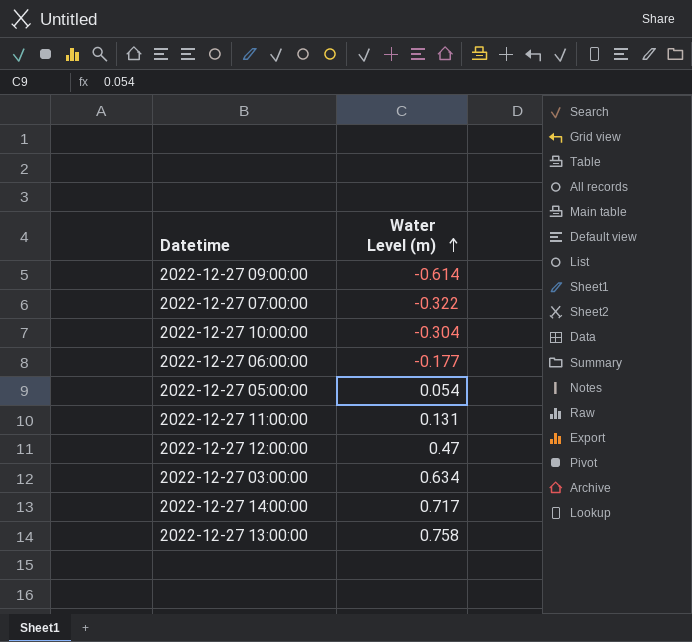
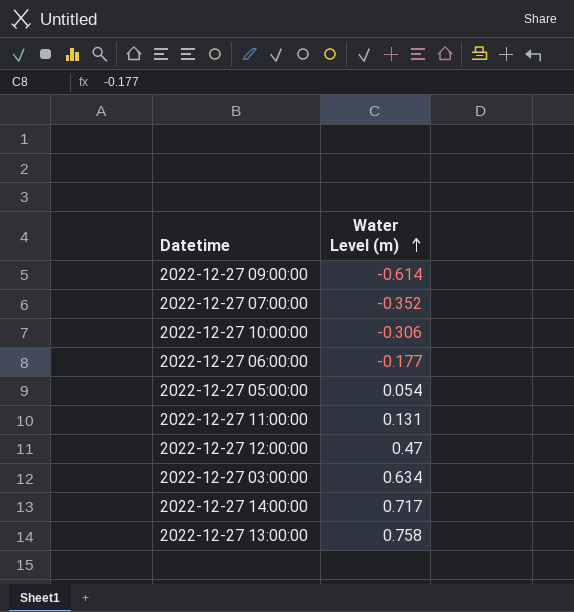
2022-12-27 07:00:00 | Water Level (m): -0.322 -> -0.352
2022-12-27 10:00:00 | Water Level (m): -0.304 -> -0.306

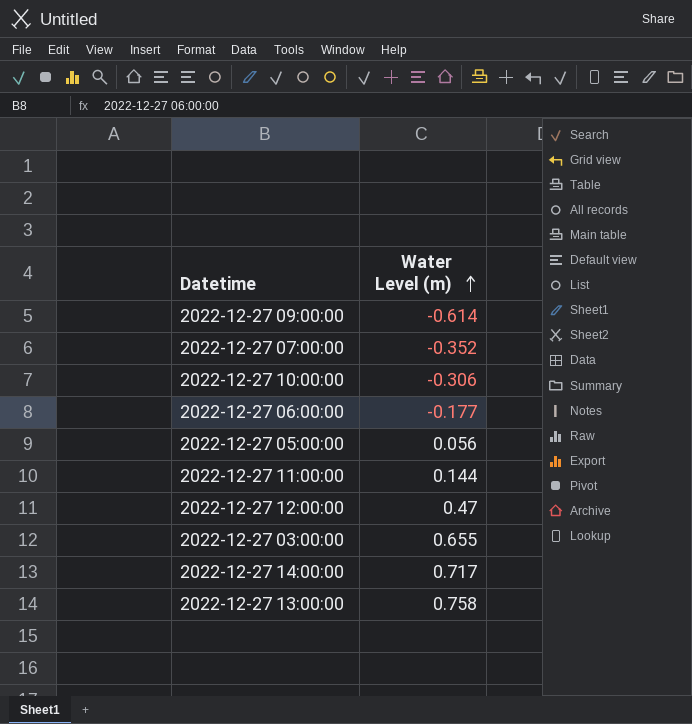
2022-12-27 05:00:00 | Water Level (m): 0.054 -> 0.056
2022-12-27 11:00:00 | Water Level (m): 0.131 -> 0.144
2022-12-27 03:00:00 | Water Level (m): 0.634 -> 0.655

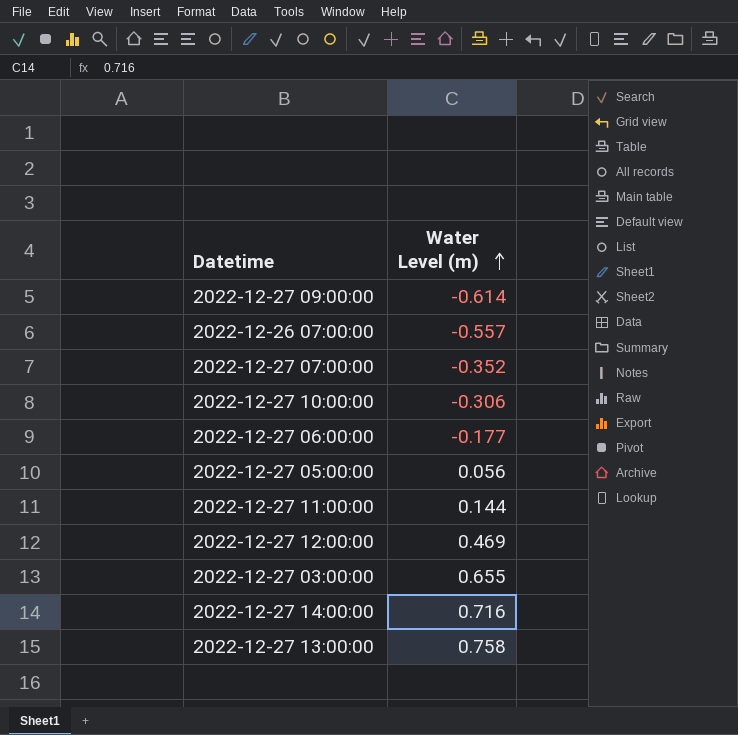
row 2022-12-26 07:00:00: none -> -0.557
2022-12-27 12:00:00 | Water Level (m): 0.47 -> 0.469
2022-12-27 14:00:00 | Water Level (m): 0.717 -> 0.716

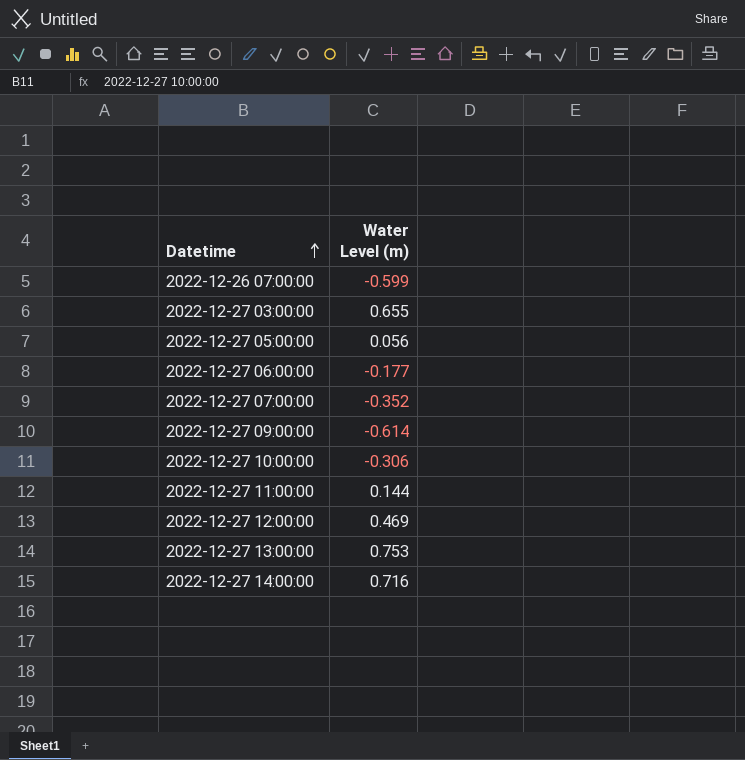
row order: Water Level (m) ascending -> Datetime ascending
2022-12-26 07:00:00 | Water Level (m): -0.557 -> -0.599
2022-12-27 13:00:00 | Water Level (m): 0.758 -> 0.753

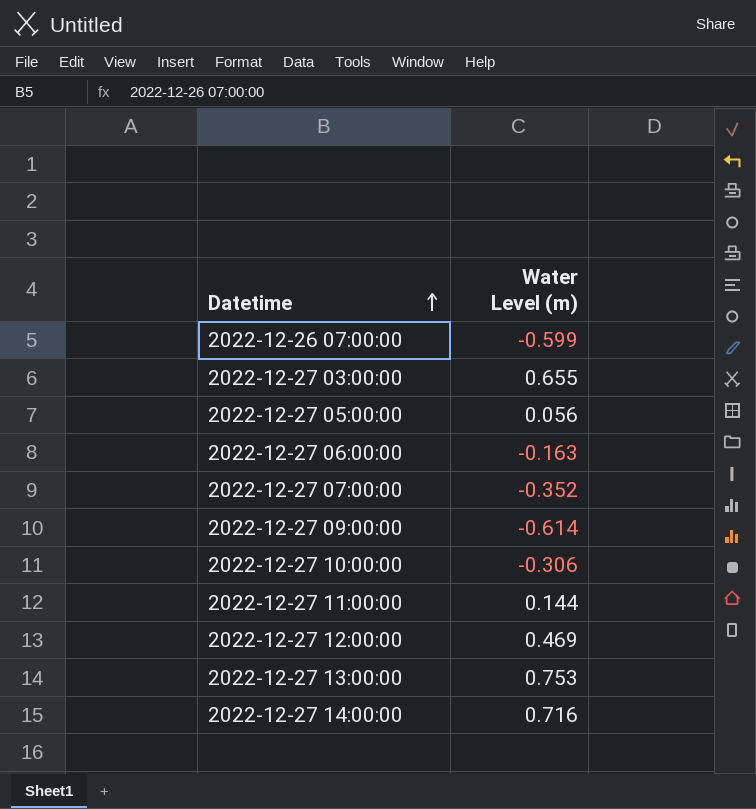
2022-12-27 06:00:00 | Water Level (m): -0.177 -> -0.163

